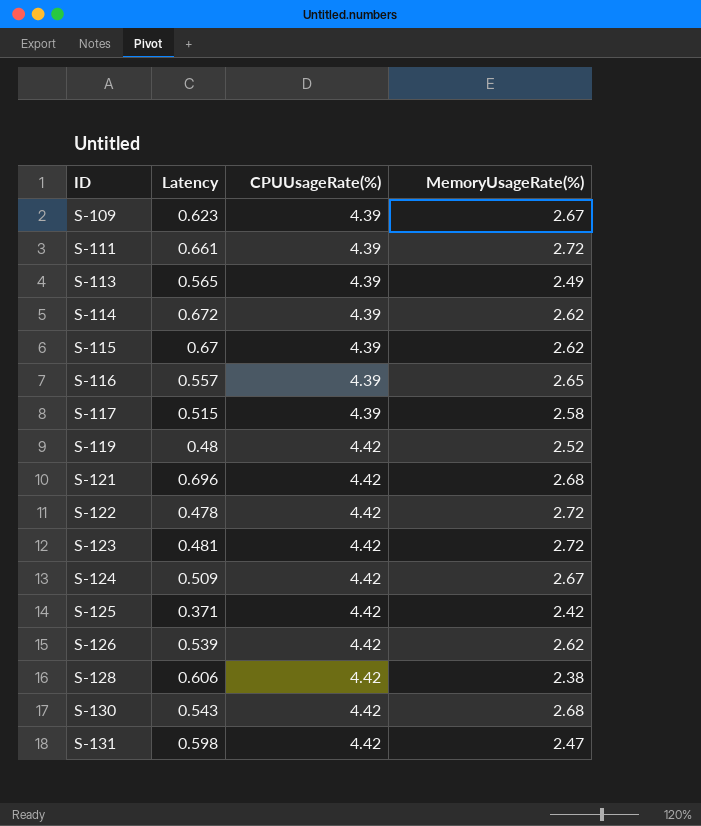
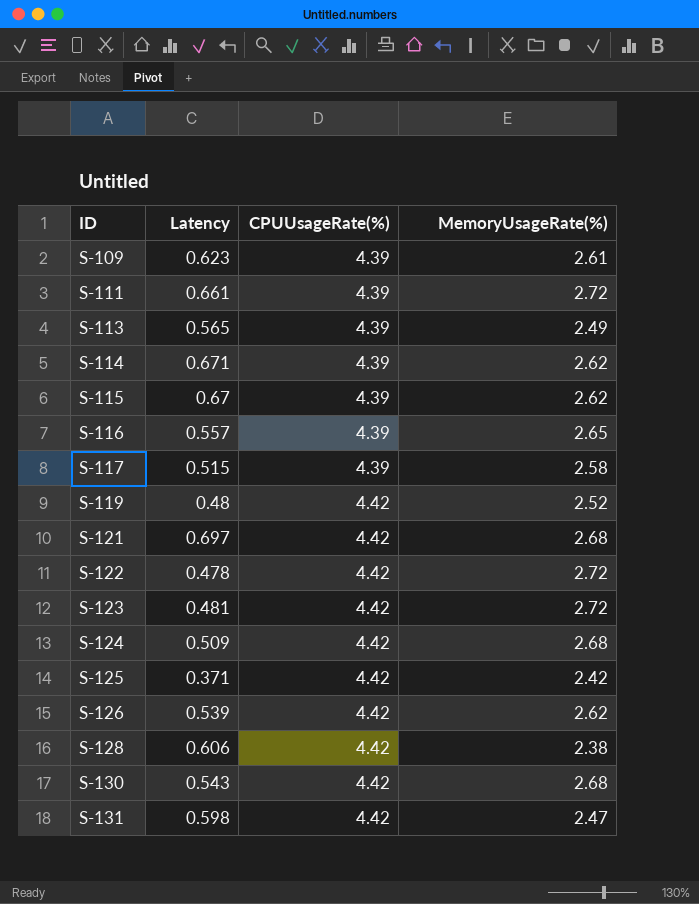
S-109 | MemoryUsageRate(%): 2.67 -> 2.61
S-114 | Latency: 0.672 -> 0.671
S-121 | Latency: 0.696 -> 0.697
S-124 | MemoryUsageRate(%): 2.67 -> 2.68

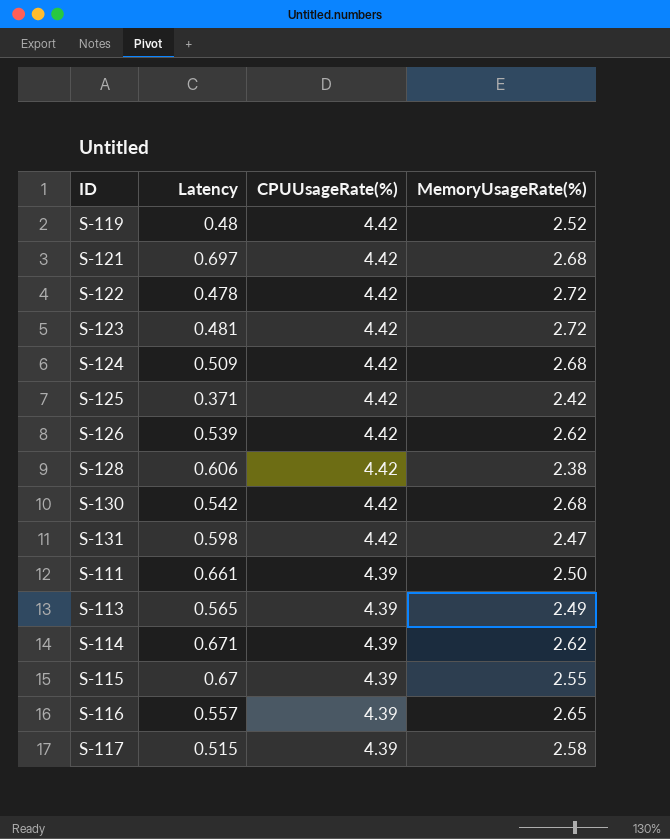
row order: ID ascending -> CPUUsageRate(%) descending
row S-109: 0.623 | 4.39 | 2.61 -> none
S-130 | Latency: 0.543 -> 0.542
S-111 | MemoryUsageRate(%): 2.72 -> 2.50
S-115 | MemoryUsageRate(%): 2.62 -> 2.55

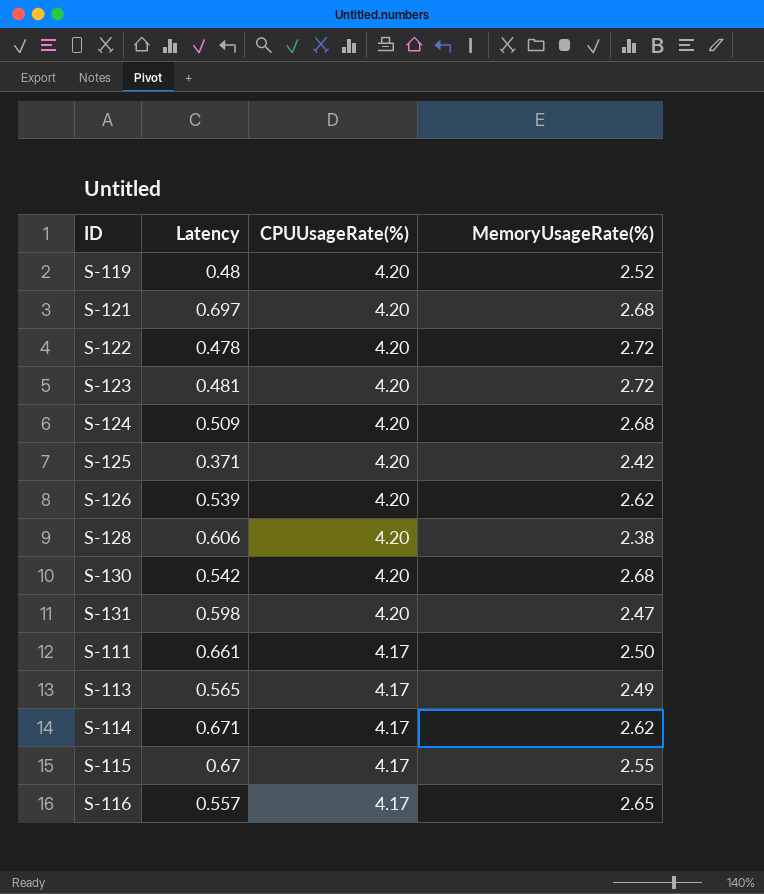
row S-117: 0.515 | 4.39 | 2.58 -> none
S-119 | CPUUsageRate(%): 4.42 -> 4.20
S-121 | CPUUsageRate(%): 4.42 -> 4.20
S-122 | CPUUsageRate(%): 4.42 -> 4.20
S-123 | CPUUsageRate(%): 4.42 -> 4.20
S-124 | CPUUsageRate(%): 4.42 -> 4.20
S-125 | CPUUsageRate(%): 4.42 -> 4.20
S-126 | CPUUsageRate(%): 4.42 -> 4.20
S-128 | CPUUsageRate(%): 4.42 -> 4.20
S-130 | CPUUsageRate(%): 4.42 -> 4.20
S-131 | CPUUsageRate(%): 4.42 -> 4.20
S-111 | CPUUsageRate(%): 4.39 -> 4.17
S-113 | CPUUsageRate(%): 4.39 -> 4.17
S-114 | CPUUsageRate(%): 4.39 -> 4.17
S-115 | CPUUsageRate(%): 4.39 -> 4.17
S-116 | CPUUsageRate(%): 4.39 -> 4.17

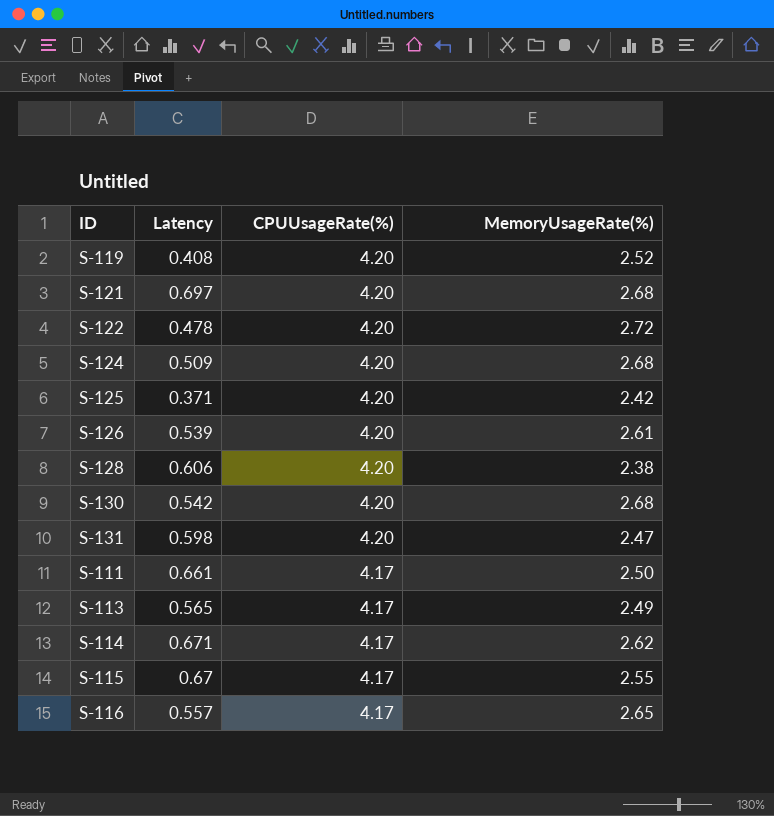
row S-123: 0.481 | 4.20 | 2.72 -> none
S-119 | Latency: 0.48 -> 0.408
S-126 | MemoryUsageRate(%): 2.62 -> 2.61

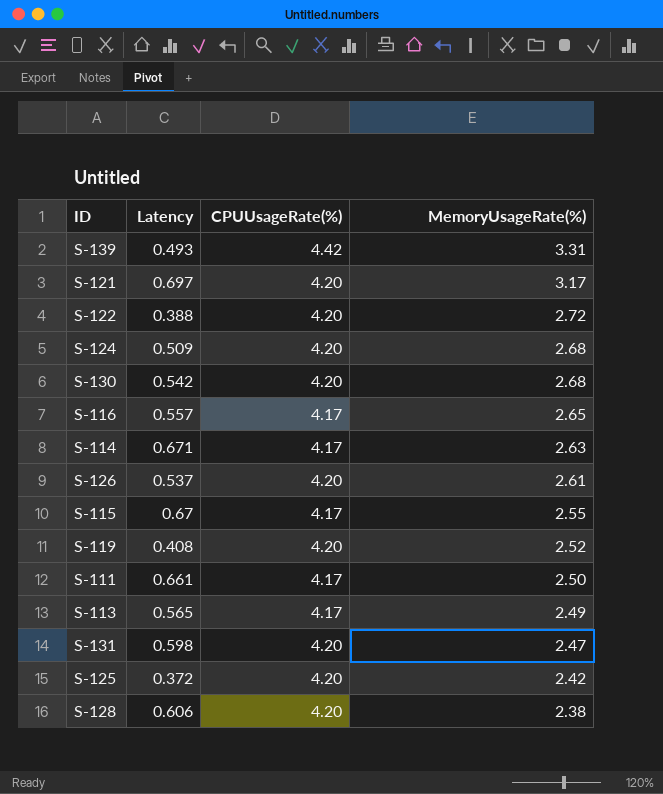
row order: CPUUsageRate(%) descending -> MemoryUsageRate(%) descending
row S-139: none -> 0.493 | 4.42 | 3.31
S-121 | MemoryUsageRate(%): 2.68 -> 3.17
S-122 | Latency: 0.478 -> 0.388
S-114 | MemoryUsageRate(%): 2.62 -> 2.63
S-126 | Latency: 0.539 -> 0.537
S-125 | Latency: 0.371 -> 0.372

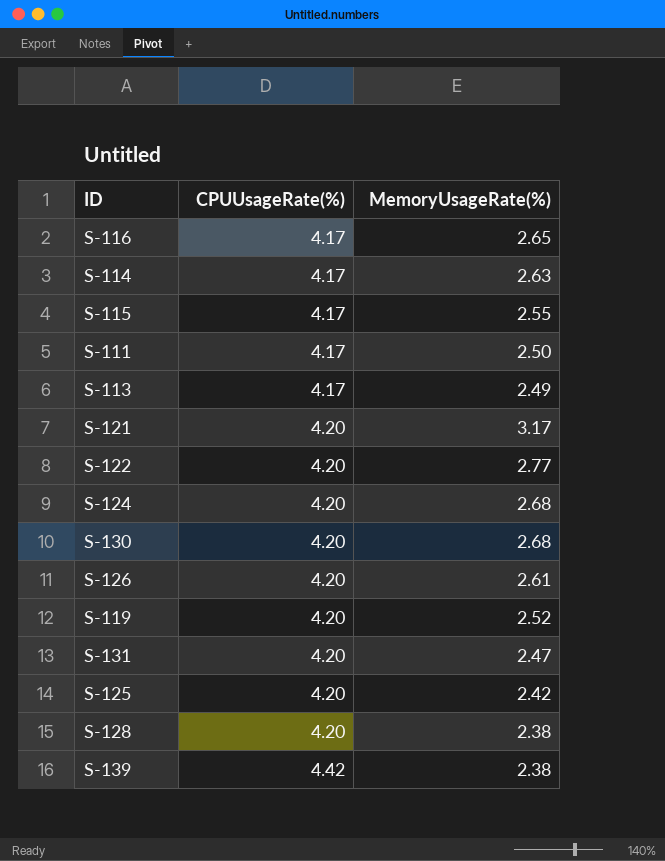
row order: MemoryUsageRate(%) descending -> CPUUsageRate(%) ascending
column Latency | position: 2 -> none
S-122 | MemoryUsageRate(%): 2.72 -> 2.77
S-139 | MemoryUsageRate(%): 3.31 -> 2.38

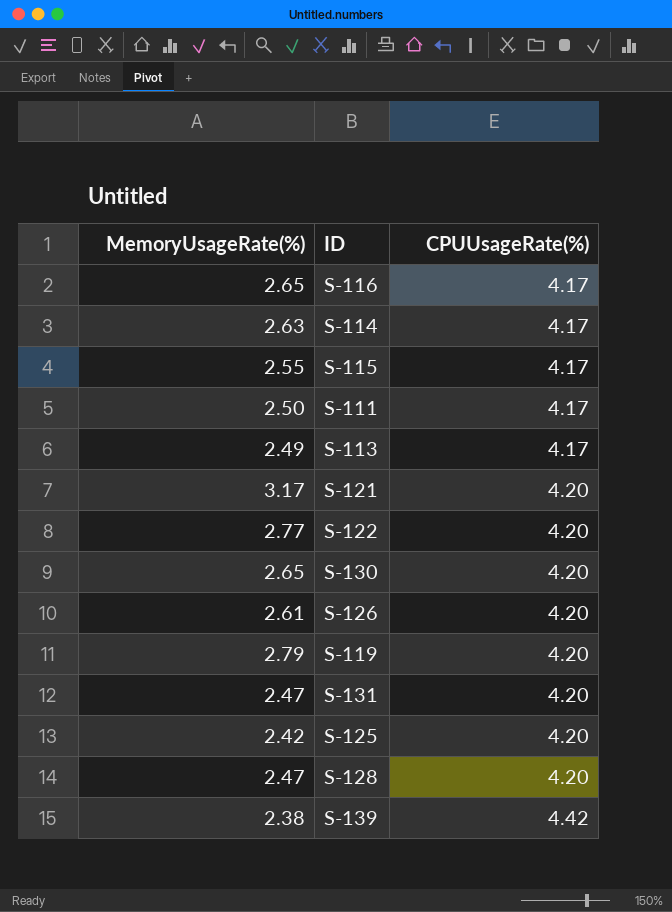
column MemoryUsageRate(%) | position: 3 -> 1
row S-124: 4.20 | 2.68 -> none
S-130 | MemoryUsageRate(%): 2.68 -> 2.65
S-119 | MemoryUsageRate(%): 2.52 -> 2.79
S-128 | MemoryUsageRate(%): 2.38 -> 2.47

